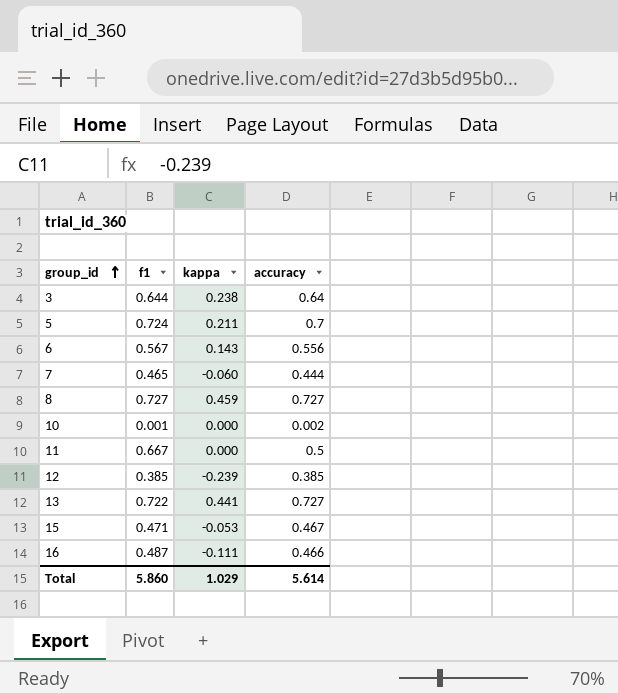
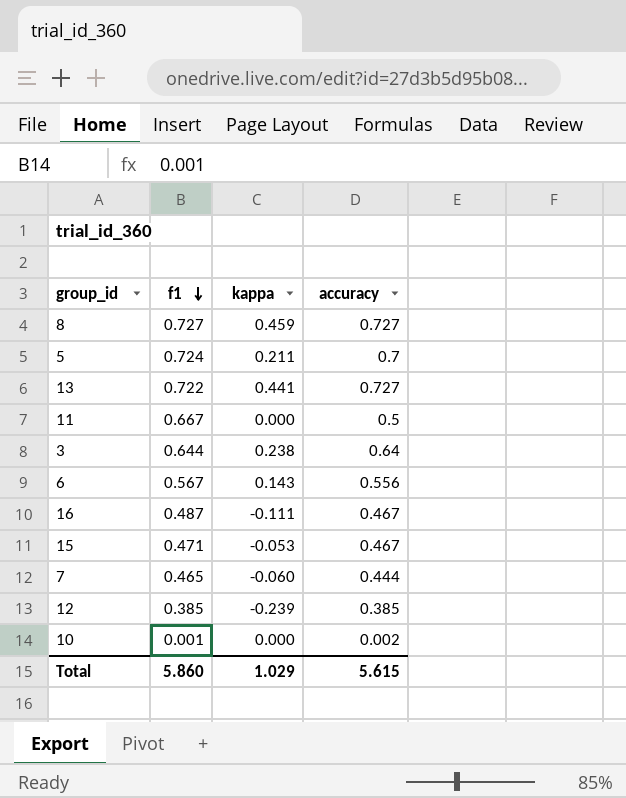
row order: group_id ascending -> f1 descending
16 | accuracy: 0.466 -> 0.467
Total | accuracy: 5.614 -> 5.615

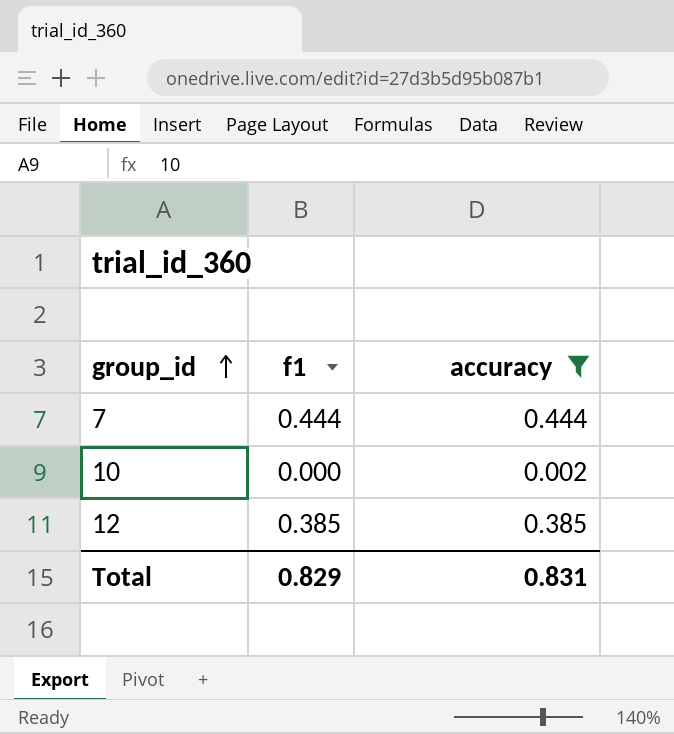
filter: none -> accuracy <= 0.444
row order: f1 descending -> group_id ascending
column kappa | position: 3 -> none
7 | f1: 0.465 -> 0.444
10 | f1: 0.001 -> 0.000
Total | f1: 5.860 -> 0.829
Total | accuracy: 5.615 -> 0.831

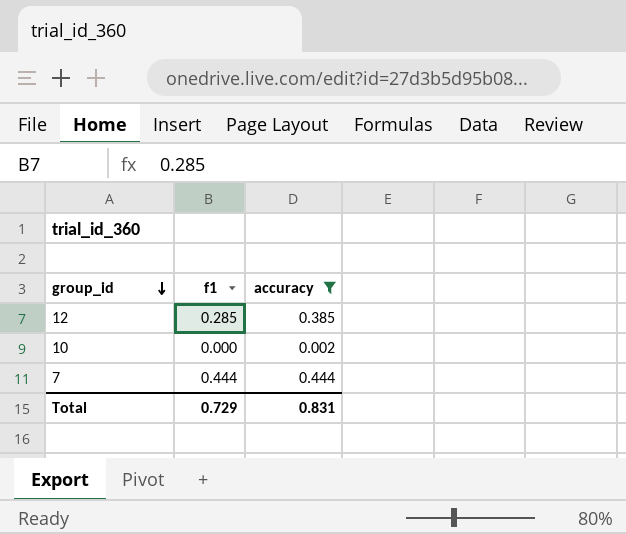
row order: group_id ascending -> group_id descending
12 | f1: 0.385 -> 0.285
Total | f1: 0.829 -> 0.729

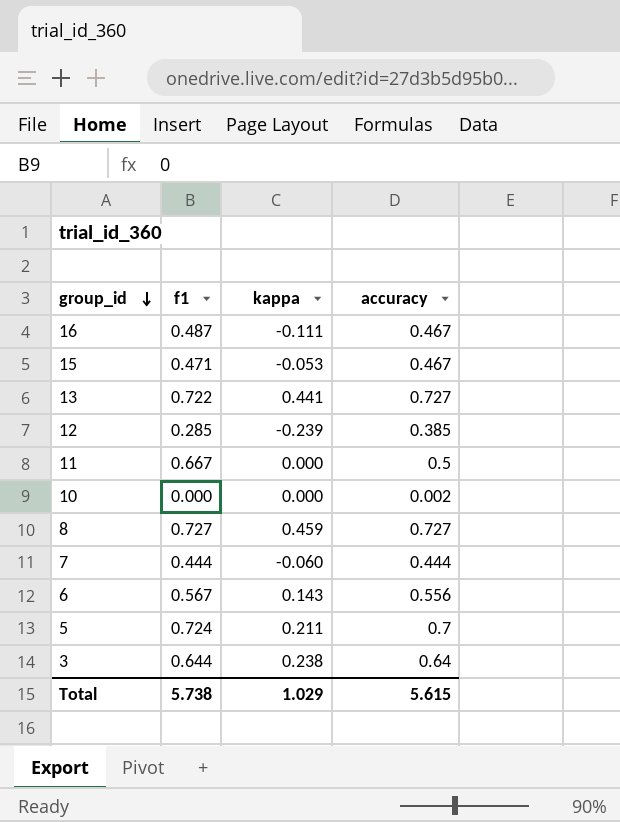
filter: accuracy <= 0.444 -> none
column kappa | position: none -> 3
Total | f1: 0.729 -> 5.738
Total | accuracy: 0.831 -> 5.615

